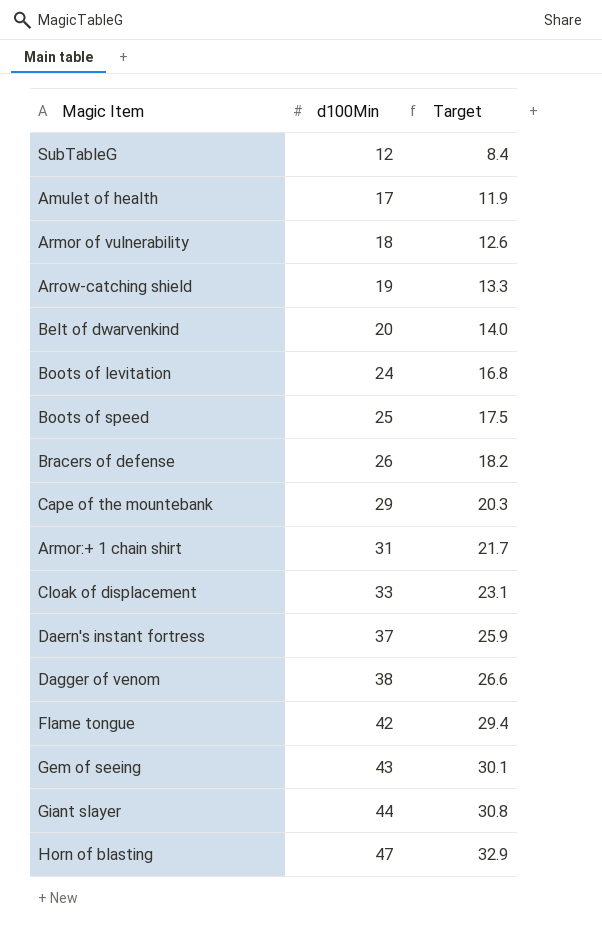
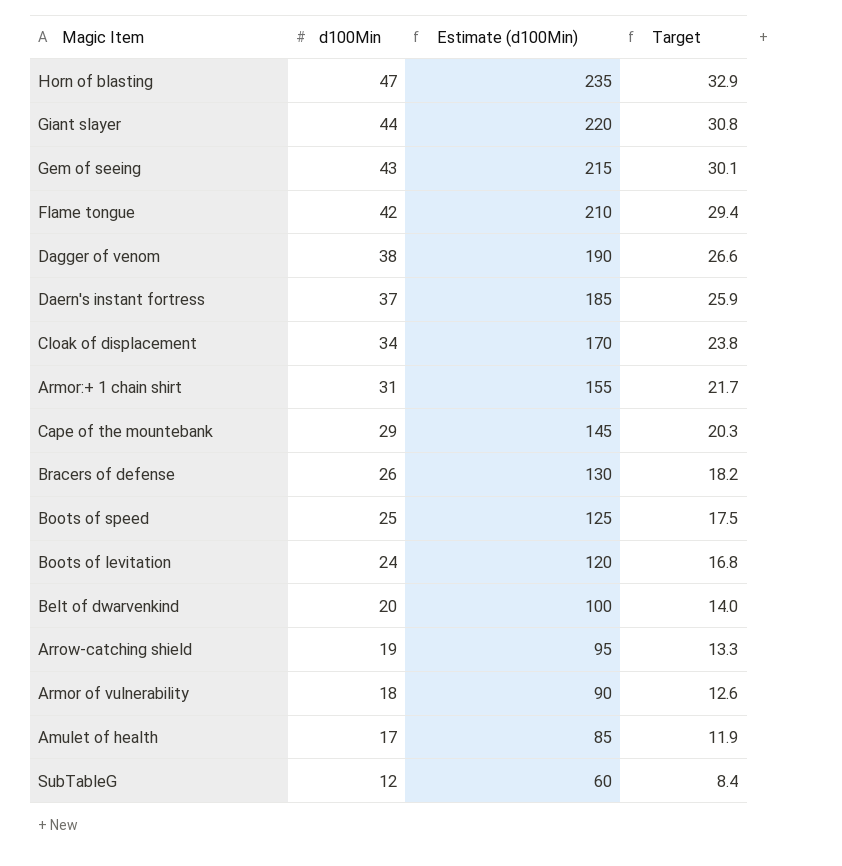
row order: d100Min ascending -> d100Min descending
column Estimate (d100Min) | formula: none -> [d100Min] * 5
Cloak of displacement | d100Min: 33 -> 34
Cloak of displacement | Target: 23.1 -> 23.8

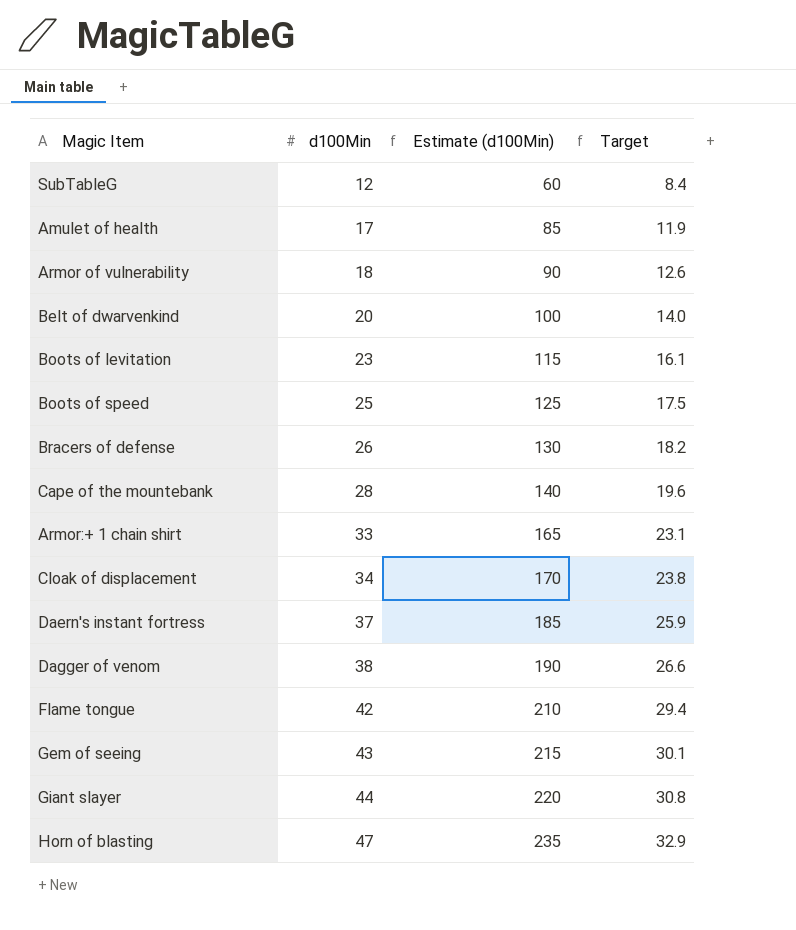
row order: d100Min descending -> d100Min ascending
row Arrow-catching shield: 19 | 95 | 13.3 -> none
Boots of levitation | d100Min: 24 -> 23
Boots of levitation | Estimate (d100Min): 120 -> 115
Boots of levitation | Target: 16.8 -> 16.1
Cape of the mountebank | d100Min: 29 -> 28
Cape of the mountebank | Estimate (d100Min): 145 -> 140
Cape of the mountebank | Target: 20.3 -> 19.6
Armor:+ 1 chain shirt | d100Min: 31 -> 33
Armor:+ 1 chain shirt | Estimate (d100Min): 155 -> 165
Armor:+ 1 chain shirt | Target: 21.7 -> 23.1

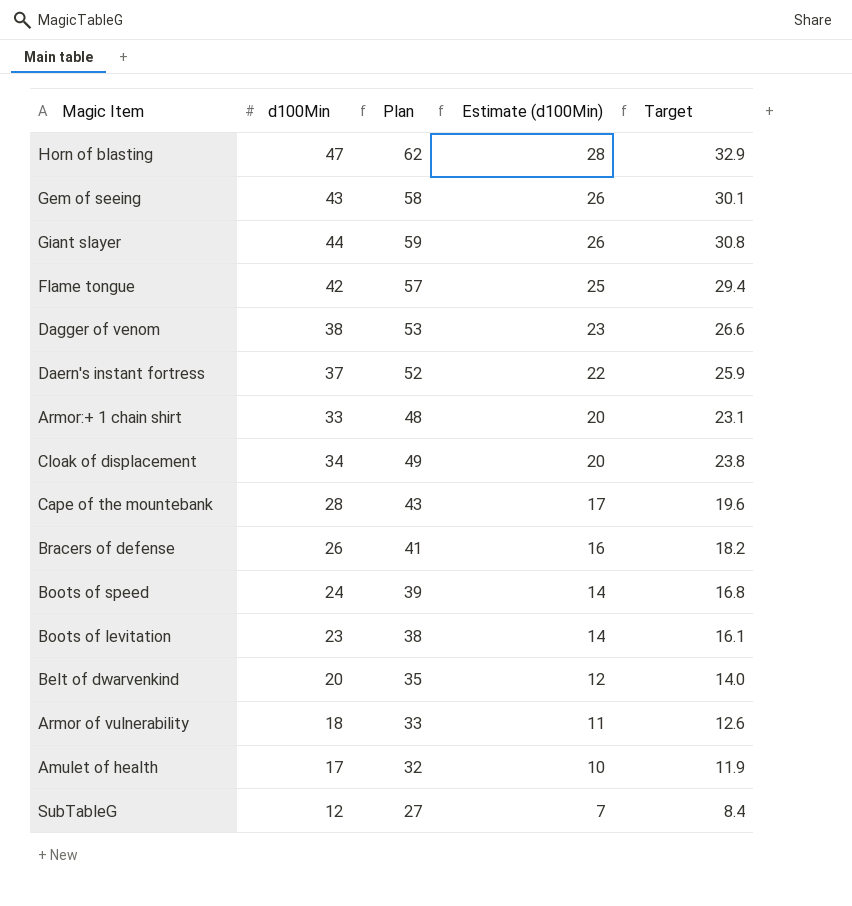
row order: d100Min ascending -> Estimate (d100Min) descending
column Plan | formula: none -> [d100Min] + 15
column Estimate (d100Min) | formula: [d100Min] * 5 -> [d100Min] * 0.6
Boots of speed | d100Min: 25 -> 24
Boots of speed | Target: 17.5 -> 16.8

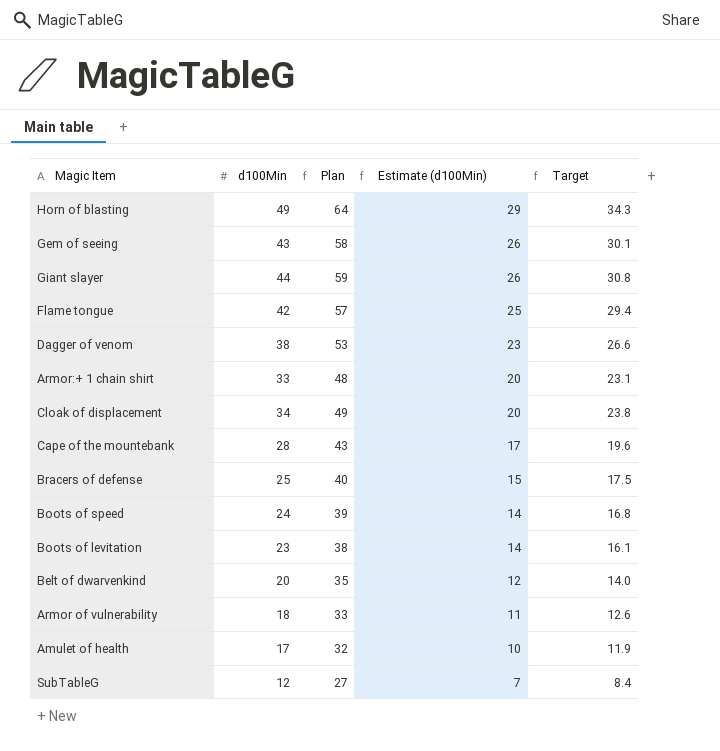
row Daern's instant fortress: 37 | 52 | 22 | 25.9 -> none
Horn of blasting | d100Min: 47 -> 49
Horn of blasting | Plan: 62 -> 64
Horn of blasting | Estimate (d100Min): 28 -> 29
Horn of blasting | Target: 32.9 -> 34.3
Bracers of defense | d100Min: 26 -> 25
Bracers of defense | Plan: 41 -> 40
Bracers of defense | Estimate (d100Min): 16 -> 15
Bracers of defense | Target: 18.2 -> 17.5

